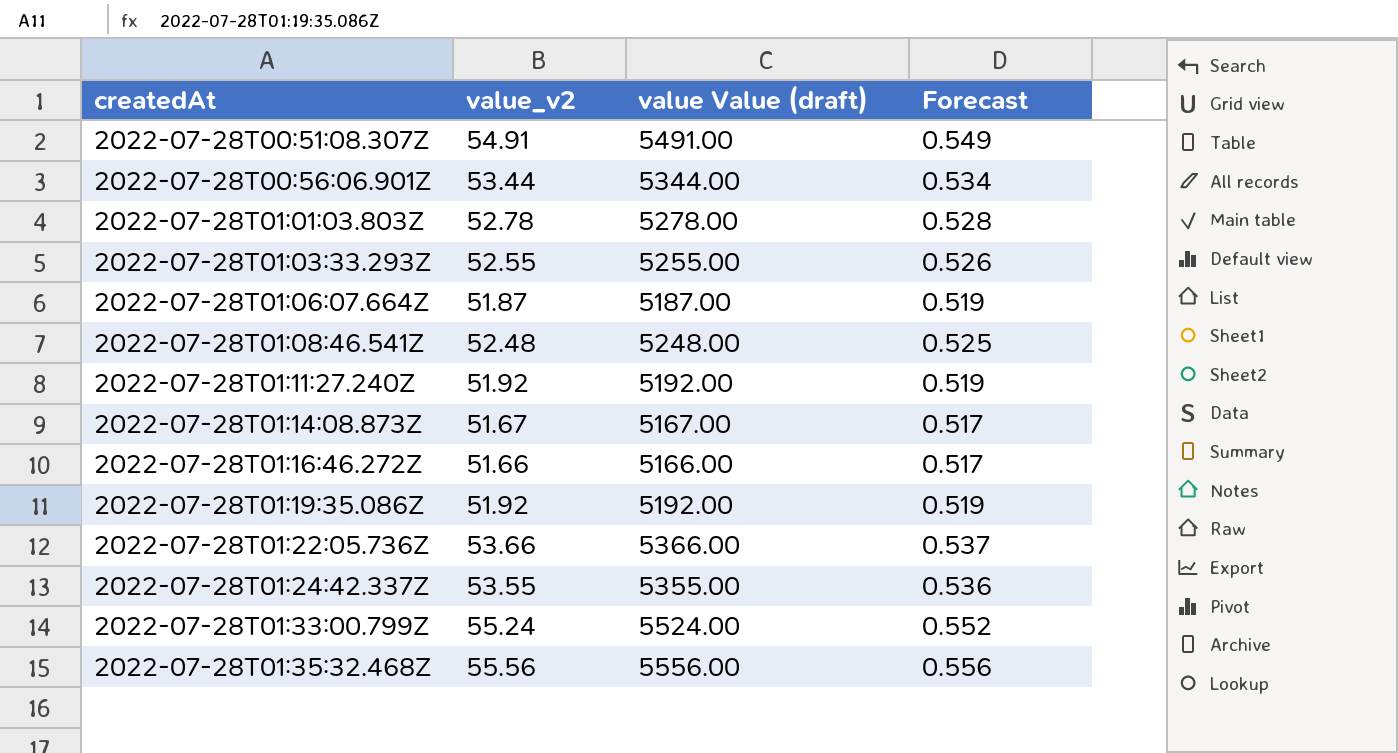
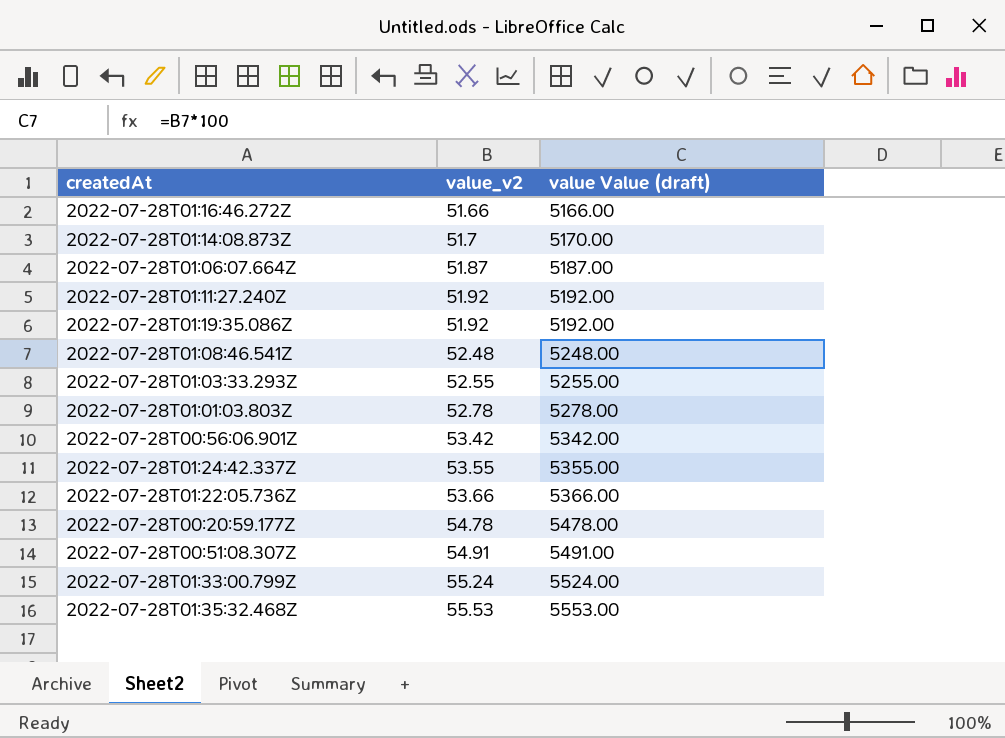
row order: createdAt ascending -> value_v2 ascending
column Forecast | formula: [value_v2] * 0.01 -> none
2022-07-28T01:14:08.873Z | value_v2: 51.67 -> 51.7
2022-07-28T01:14:08.873Z | value Value (draft): 5167.00 -> 5170.00
2022-07-28T00:56:06.901Z | value_v2: 53.44 -> 53.42
2022-07-28T00:56:06.901Z | value Value (draft): 5344.00 -> 5342.00
row 2022-07-28T00:20:59.177Z: none -> 54.78 | 5478.00
2022-07-28T01:35:32.468Z | value_v2: 55.56 -> 55.53
2022-07-28T01:35:32.468Z | value Value (draft): 5556.00 -> 5553.00

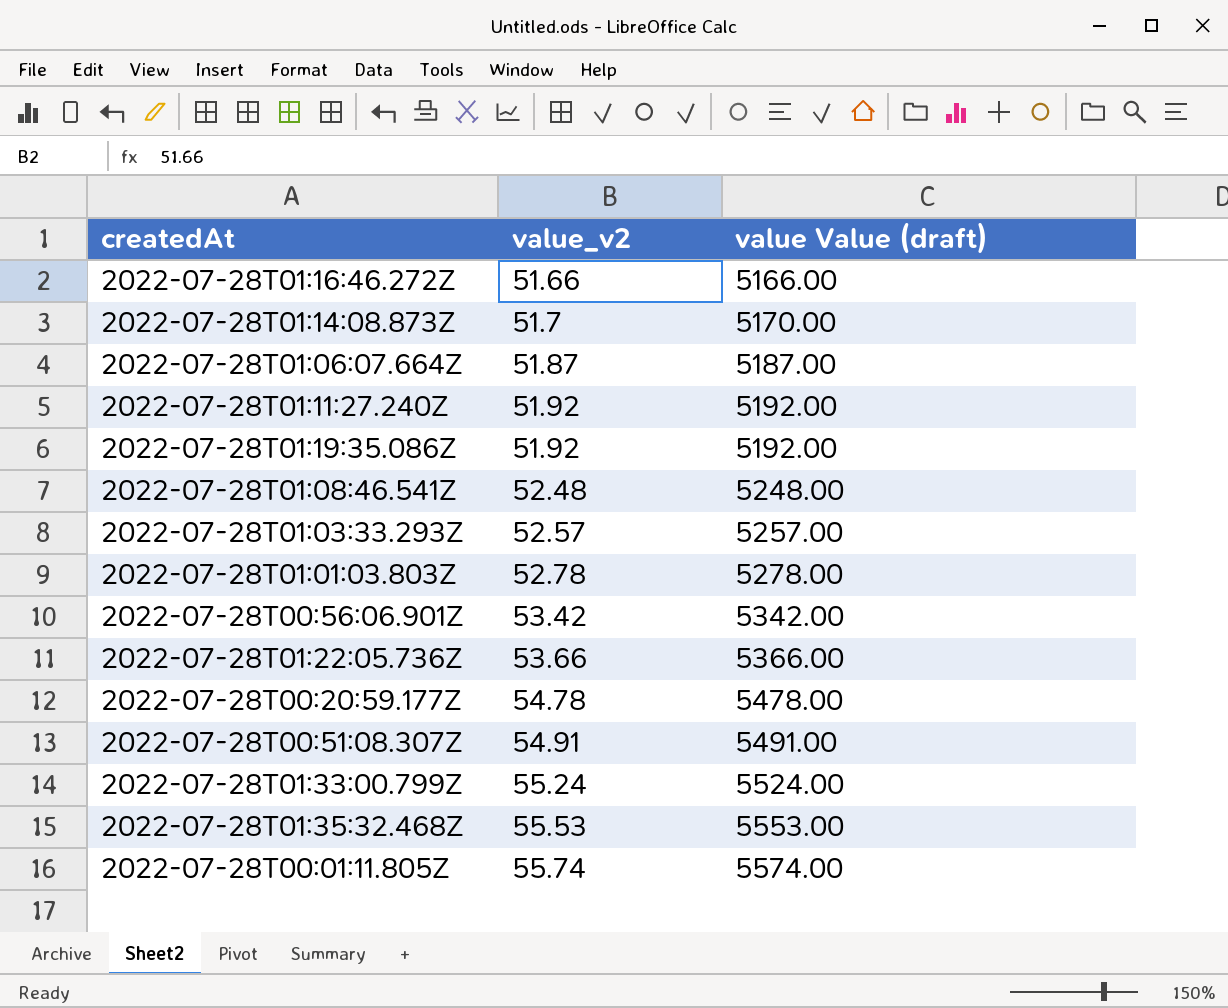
row 2022-07-28T01:24:42.337Z: 53.55 | 5355.00 -> none
2022-07-28T01:03:33.293Z | value_v2: 52.55 -> 52.57
2022-07-28T01:03:33.293Z | value Value (draft): 5255.00 -> 5257.00
row 2022-07-28T00:01:11.805Z: none -> 55.74 | 5574.00

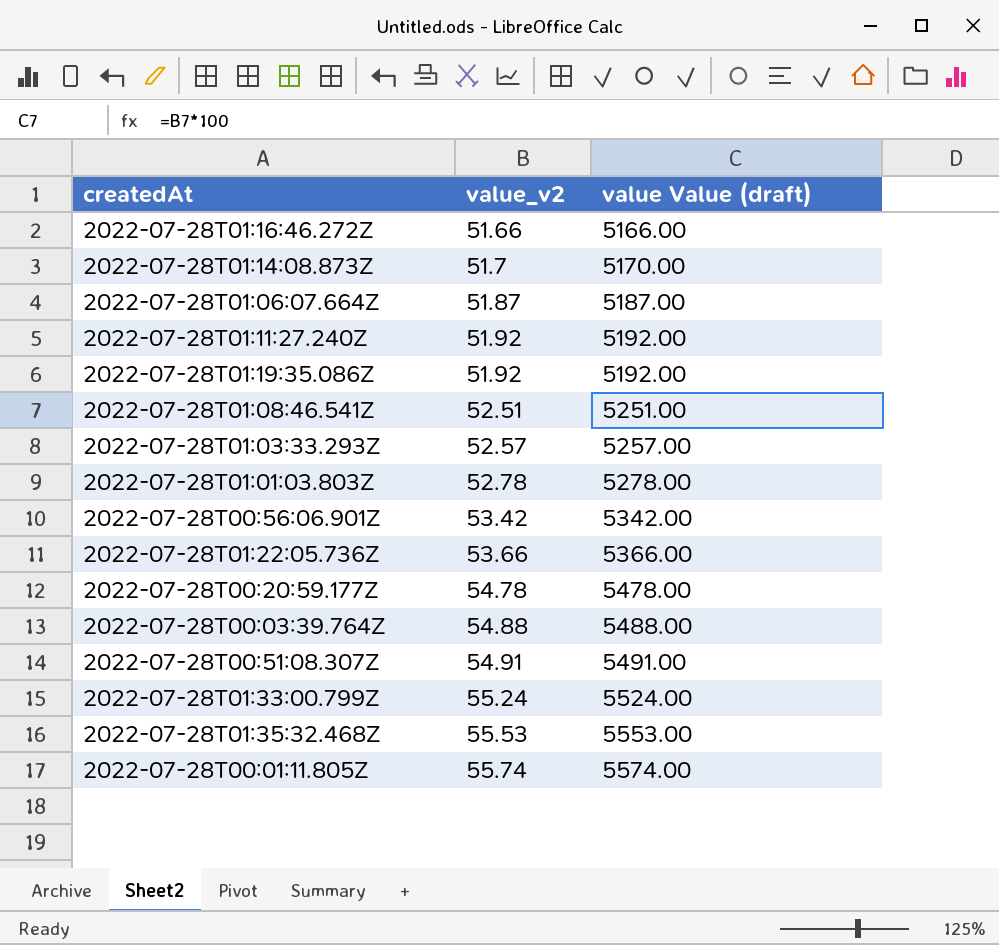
2022-07-28T01:08:46.541Z | value_v2: 52.48 -> 52.51
2022-07-28T01:08:46.541Z | value Value (draft): 5248.00 -> 5251.00
row 2022-07-28T00:03:39.764Z: none -> 54.88 | 5488.00

